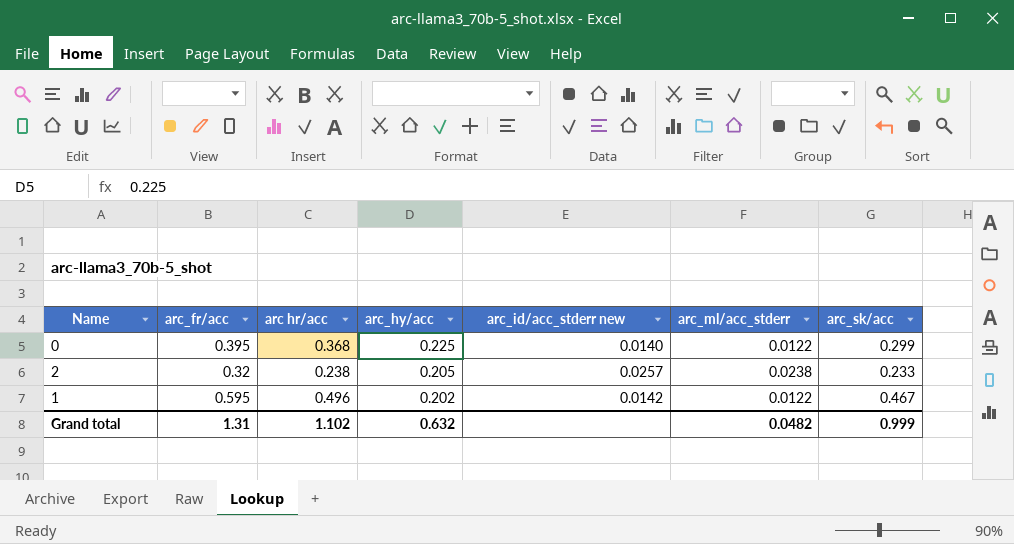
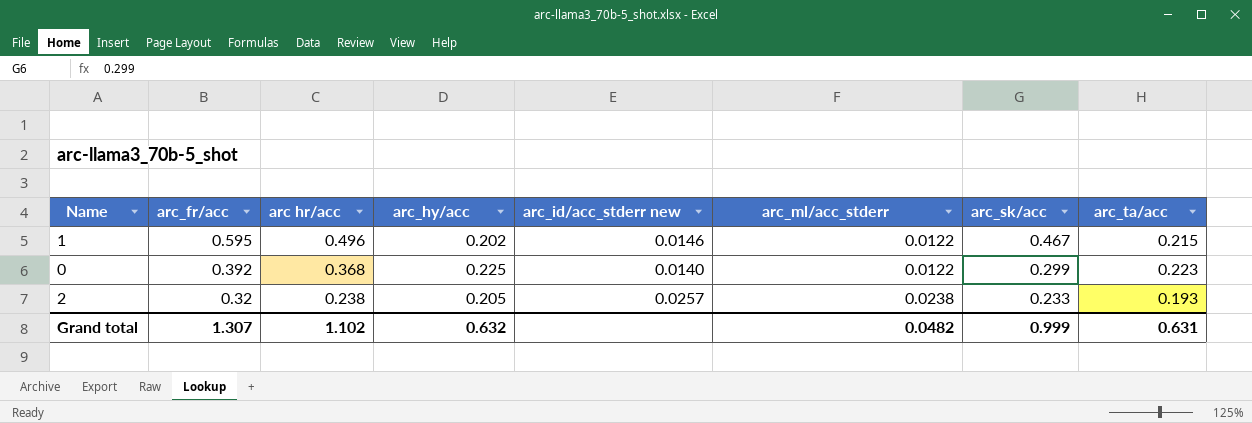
row order: arc_hy/acc descending -> arc_fr/acc descending
column arc_ta/acc | position: none -> 8
1 | arc_id/acc_stderr new: 0.0142 -> 0.0146
0 | arc_fr/acc: 0.395 -> 0.392
Grand total | arc_fr/acc: 1.31 -> 1.307

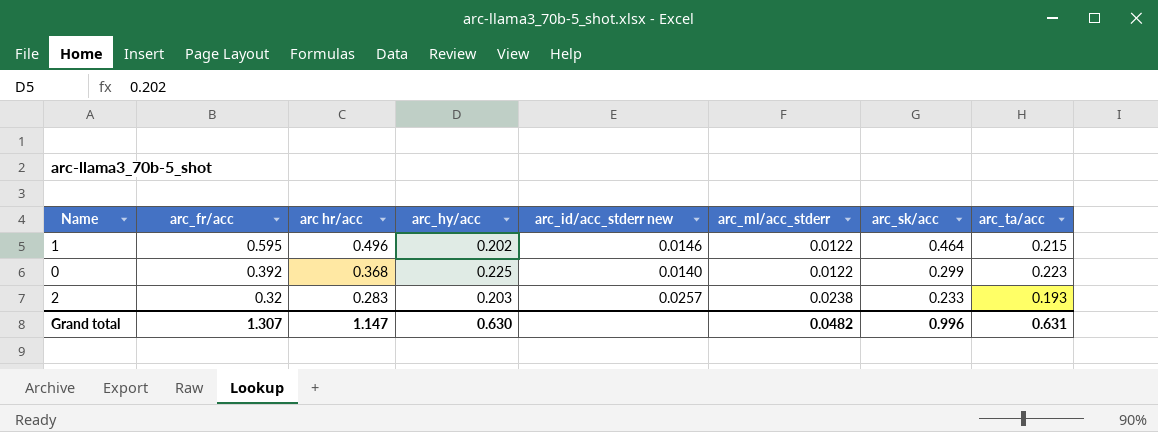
1 | arc_sk/acc: 0.467 -> 0.464
2 | arc hr/acc: 0.238 -> 0.283
2 | arc_hy/acc: 0.205 -> 0.203
Grand total | arc hr/acc: 1.102 -> 1.147
Grand total | arc_hy/acc: 0.632 -> 0.630
Grand total | arc_sk/acc: 0.999 -> 0.996

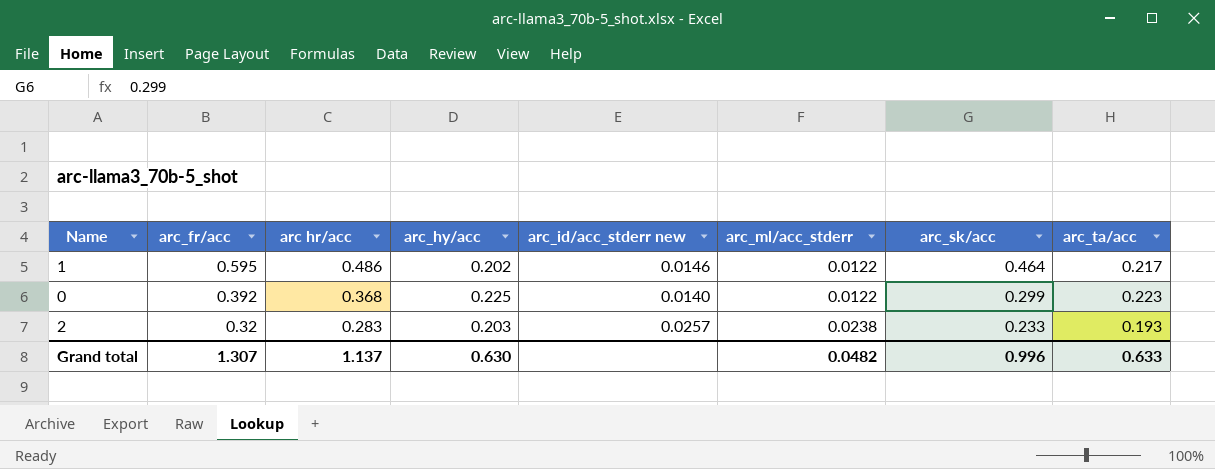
1 | arc hr/acc: 0.496 -> 0.486
1 | arc_ta/acc: 0.215 -> 0.217
Grand total | arc hr/acc: 1.147 -> 1.137
Grand total | arc_ta/acc: 0.631 -> 0.633

